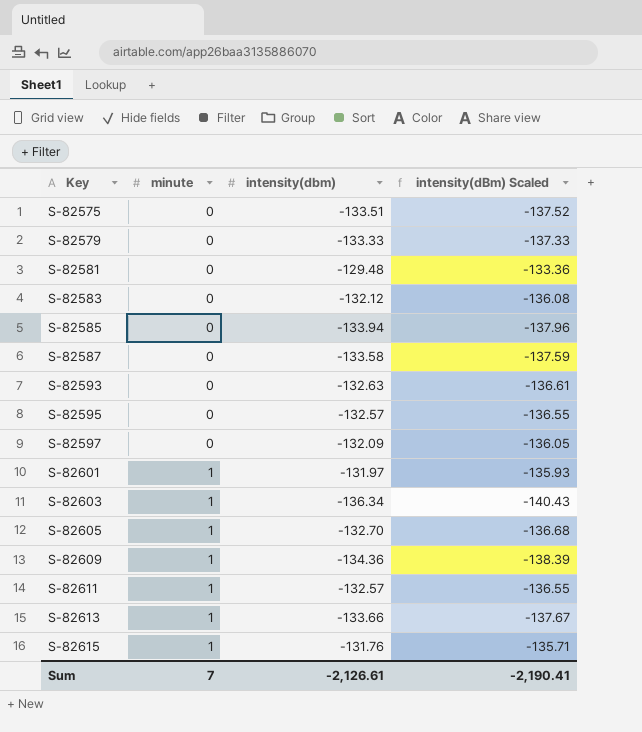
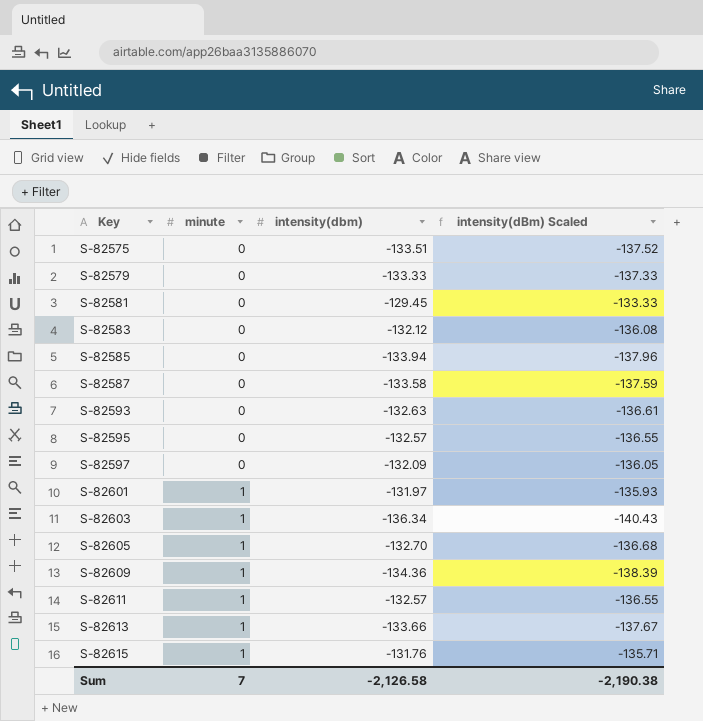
S-82581 | intensity(dbm): -129.48 -> -129.45
S-82581 | intensity(dBm) Scaled: -133.36 -> -133.33
Sum | intensity(dbm): -2,126.61 -> -2,126.58
Sum | intensity(dBm) Scaled: -2,190.41 -> -2,190.38

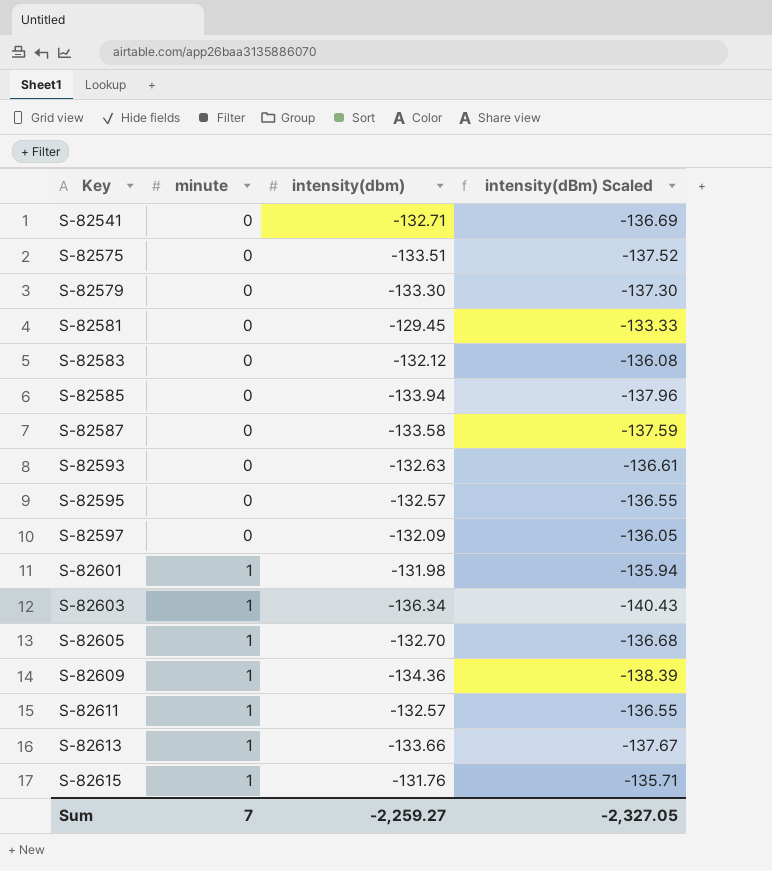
row S-82541: none -> 0 | -132.71 | -136.69
S-82579 | intensity(dbm): -133.33 -> -133.30
S-82579 | intensity(dBm) Scaled: -137.33 -> -137.30
S-82601 | intensity(dbm): -131.97 -> -131.98
S-82601 | intensity(dBm) Scaled: -135.93 -> -135.94
Sum | intensity(dbm): -2,126.58 -> -2,259.27
Sum | intensity(dBm) Scaled: -2,190.38 -> -2,327.05

